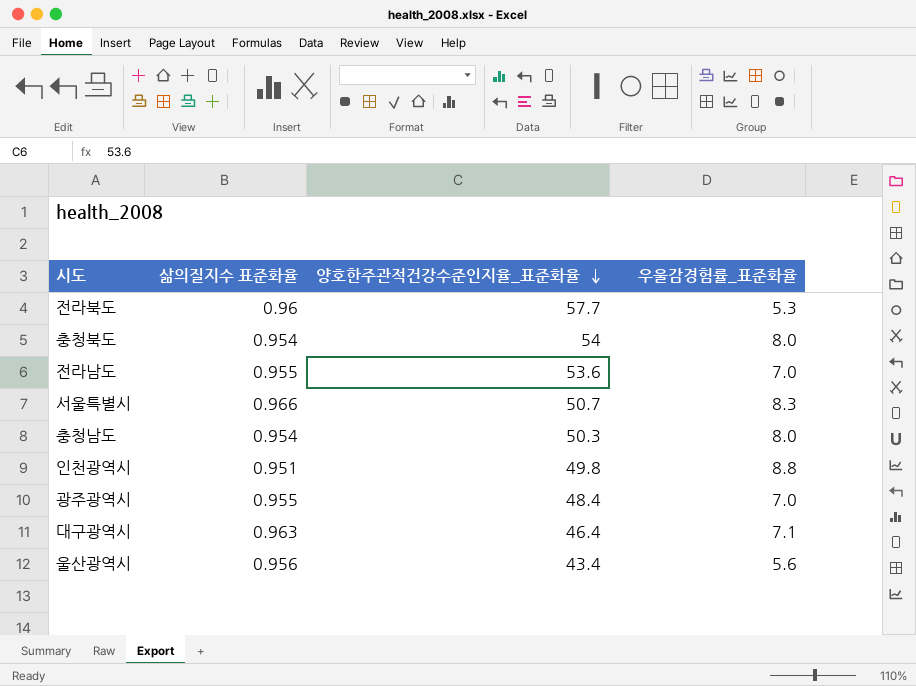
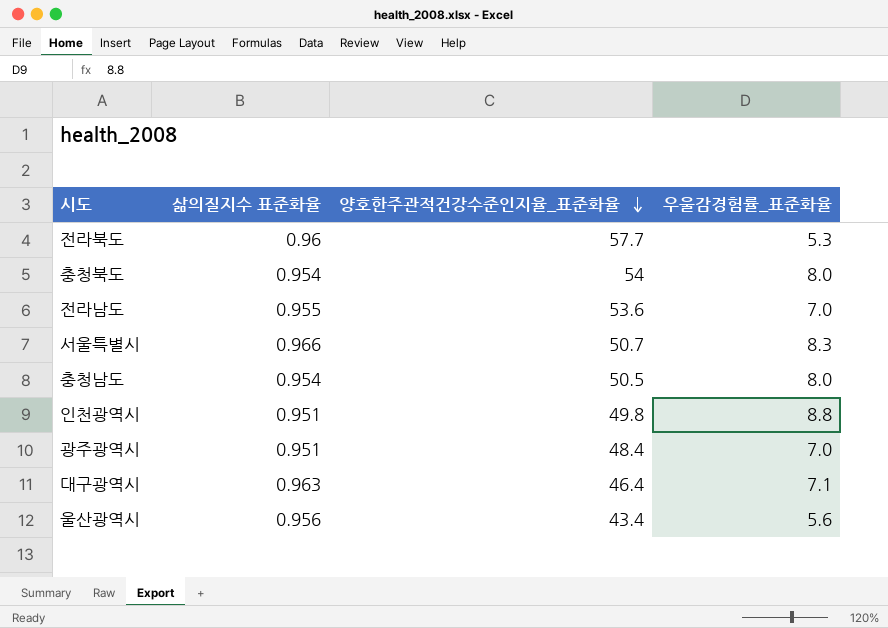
충청남도 | 양호한주관적건강수준인지율_표준화율: 50.3 -> 50.5
광주광역시 | 삶의질지수 표준화율: 0.955 -> 0.951

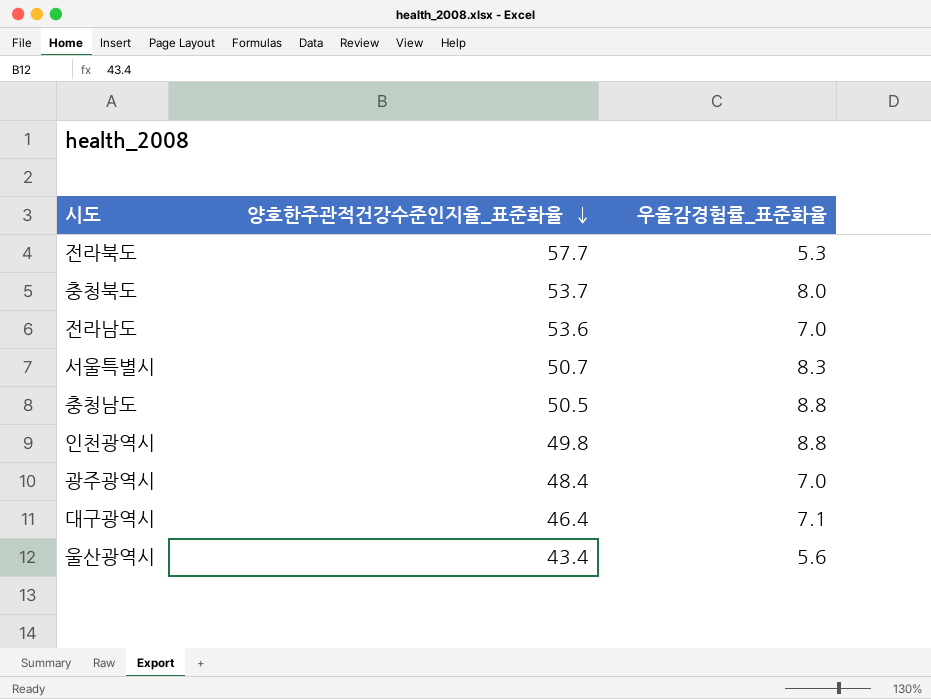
column 삶의질지수 표준화율 | position: 2 -> none
충청북도 | 양호한주관적건강수준인지율_표준화율: 54 -> 53.7
충청남도 | 우울감경험률_표준화율: 8.0 -> 8.8

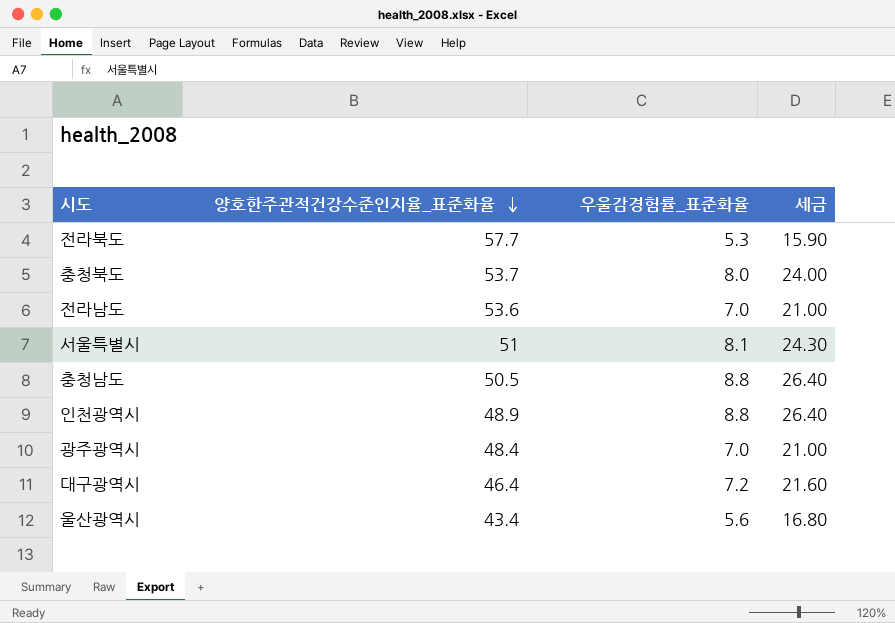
column 세금 | formula: none -> [우울감경험률_표준화율] * 3
서울특별시 | 양호한주관적건강수준인지율_표준화율: 50.7 -> 51
서울특별시 | 우울감경험률_표준화율: 8.3 -> 8.1
인천광역시 | 양호한주관적건강수준인지율_표준화율: 49.8 -> 48.9
대구광역시 | 우울감경험률_표준화율: 7.1 -> 7.2

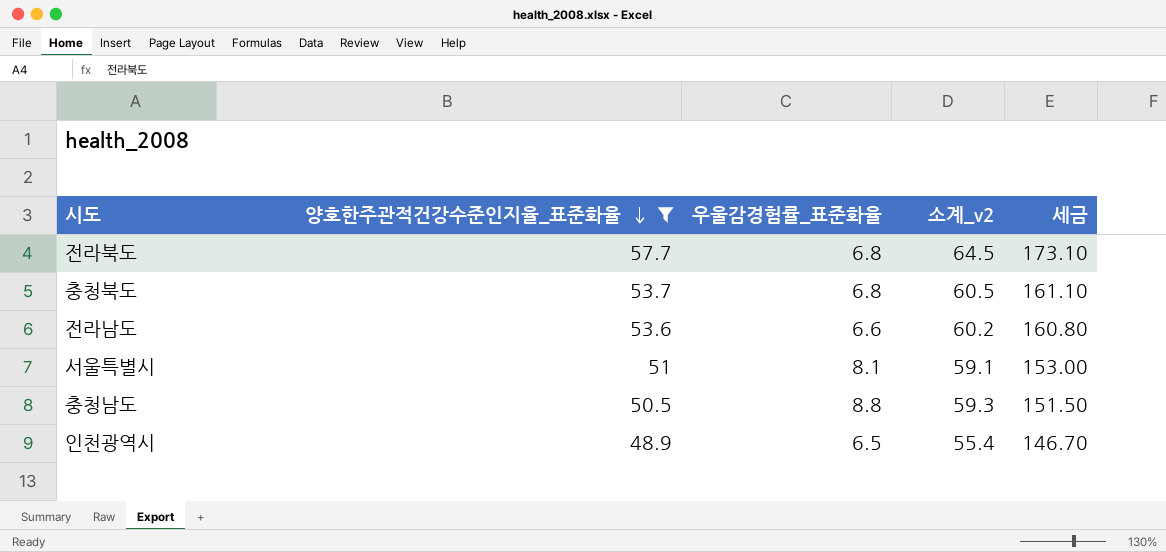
filter: none -> 양호한주관적건강수준인지율_표준화율 >= 48.9
column 소계_v2 | formula: none -> [양호한주관적건강수준인지율_표준화율] + [우울감경험률_표준화율]
column 세금 | formula: [우울감경험률_표준화율] * 3 -> [양호한주관적건강수준인지율_표준화율] * 3
전라북도 | 우울감경험률_표준화율: 5.3 -> 6.8
충청북도 | 우울감경험률_표준화율: 8.0 -> 6.8
전라남도 | 우울감경험률_표준화율: 7.0 -> 6.6
인천광역시 | 우울감경험률_표준화율: 8.8 -> 6.5

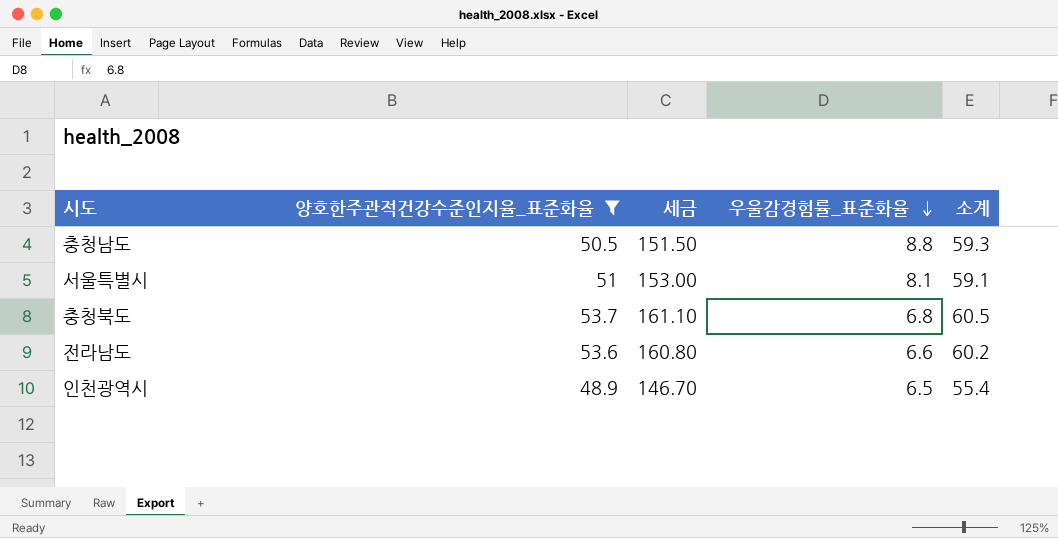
row order: 양호한주관적건강수준인지율_표준화율 descending -> 우울감경험률_표준화율 descending
column 세금 | position: 5 -> 3
column name: 소계_v2 -> 소계
row 전라북도: 57.7 | 6.8 | 64.5 | 173.10 -> none

